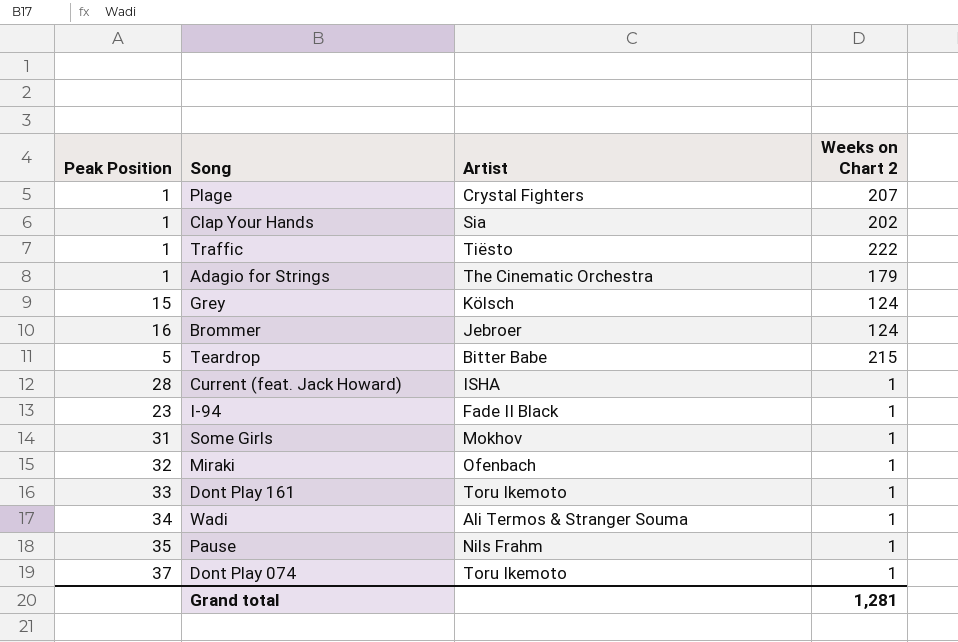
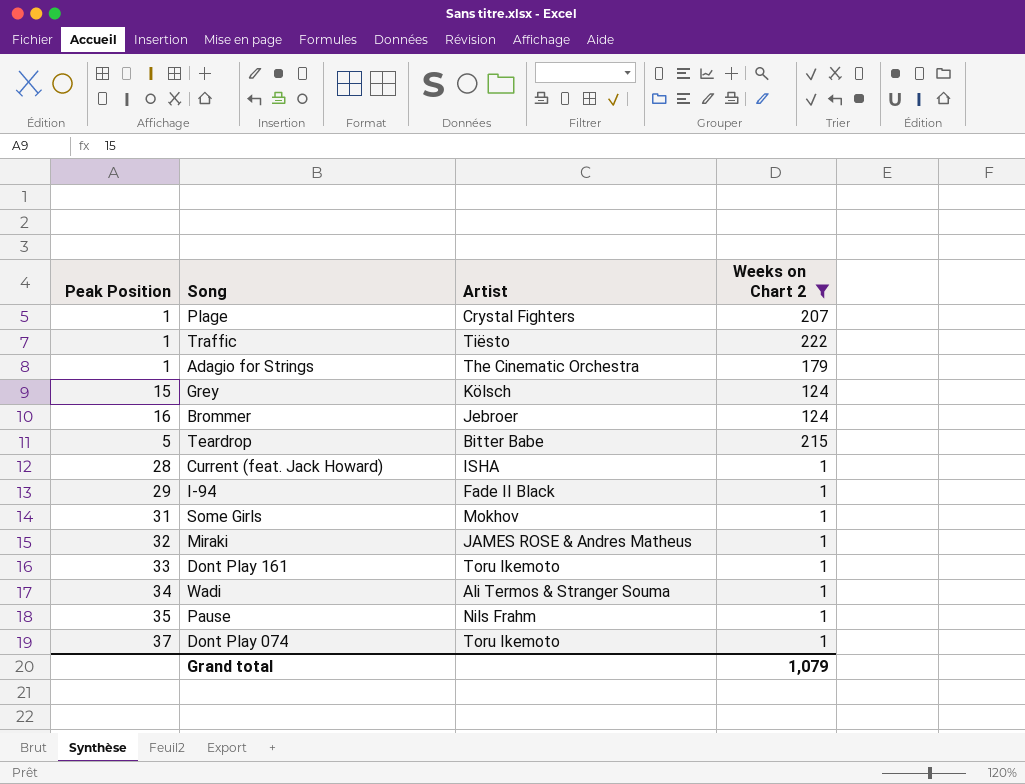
filter: none -> Weeks on Chart 2 != 202
I-94 | Peak Position: 23 -> 29
Miraki | Artist: Ofenbach -> JAMES ROSE & Andres Matheus
Grand total | Weeks on Chart 2: 1,281 -> 1,079

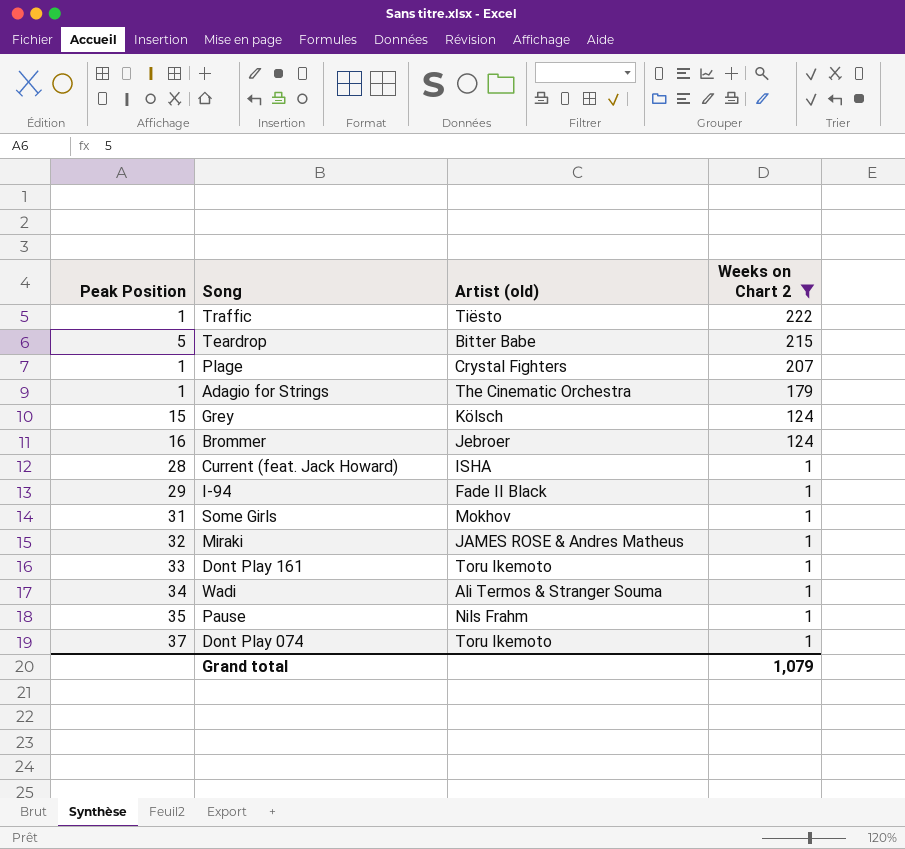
row order: none -> Weeks on Chart 2 descending
column name: Artist -> Artist (old)

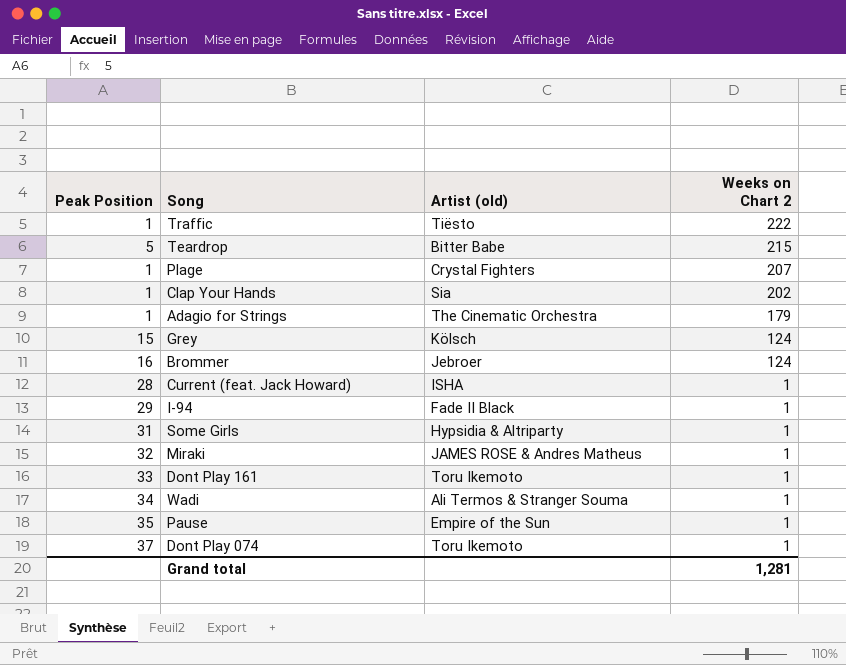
filter: Weeks on Chart 2 != 202 -> none
Some Girls | Artist (old): Mokhov -> Hypsidia & Altriparty
Pause | Artist (old): Nils Frahm -> Empire of the Sun
Grand total | Weeks on Chart 2: 1,079 -> 1,281

